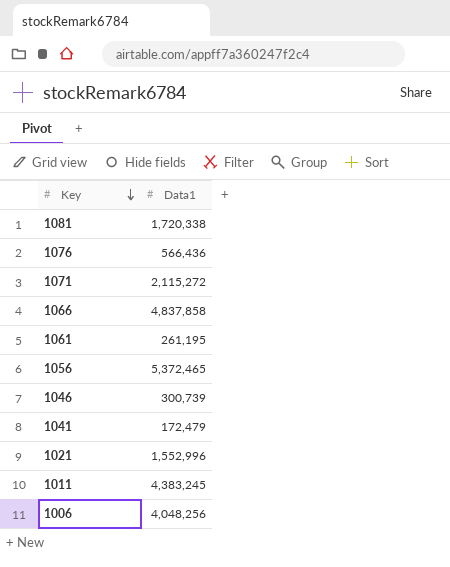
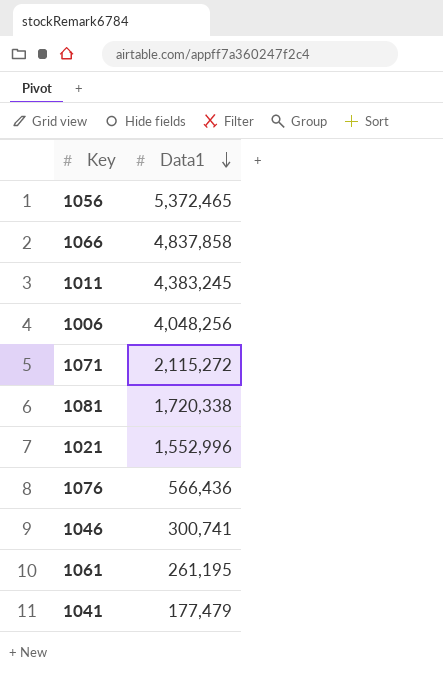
row order: Key descending -> Data1 descending
1046 | Data1: 300,739 -> 300,741
1041 | Data1: 172,479 -> 177,479

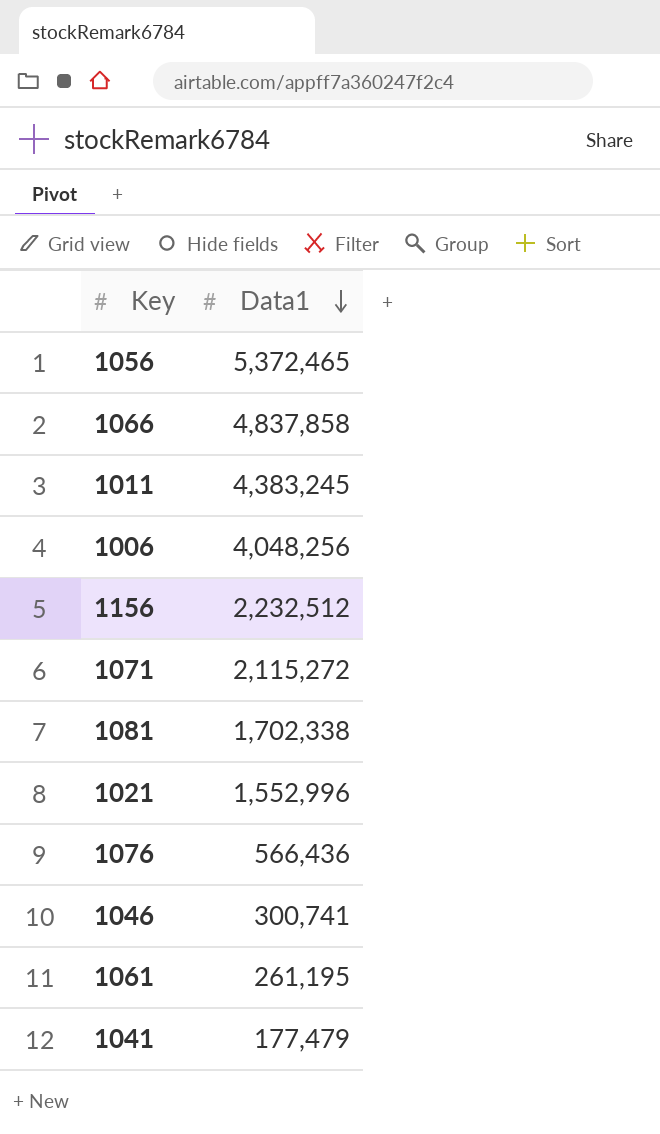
row 1156: none -> 2,232,512
1081 | Data1: 1,720,338 -> 1,702,338

